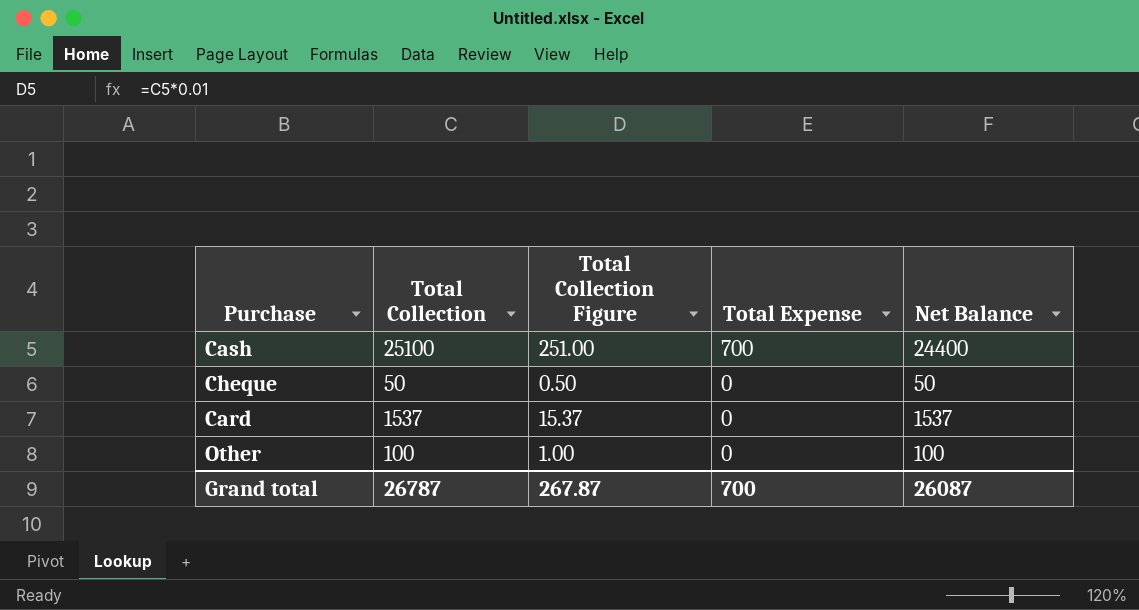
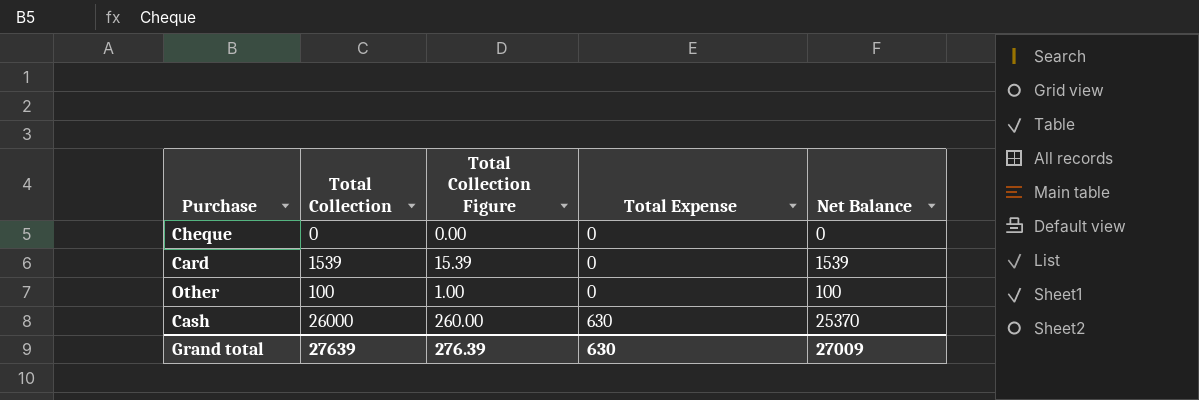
row order: Total Expense descending -> Total Expense ascending
Cheque | Total Collection: 50 -> 0
Cheque | Total Collection Figure: 0.50 -> 0.00
Cheque | Net Balance: 50 -> 0
Card | Total Collection: 1537 -> 1539
Card | Total Collection Figure: 15.37 -> 15.39
Card | Net Balance: 1537 -> 1539
Cash | Total Collection: 25100 -> 26000
Cash | Total Collection Figure: 251.00 -> 260.00
Cash | Total Expense: 700 -> 630
Cash | Net Balance: 24400 -> 25370
Grand total | Total Collection: 26787 -> 27639
Grand total | Total Collection Figure: 267.87 -> 276.39
Grand total | Total Expense: 700 -> 630
Grand total | Net Balance: 26087 -> 27009

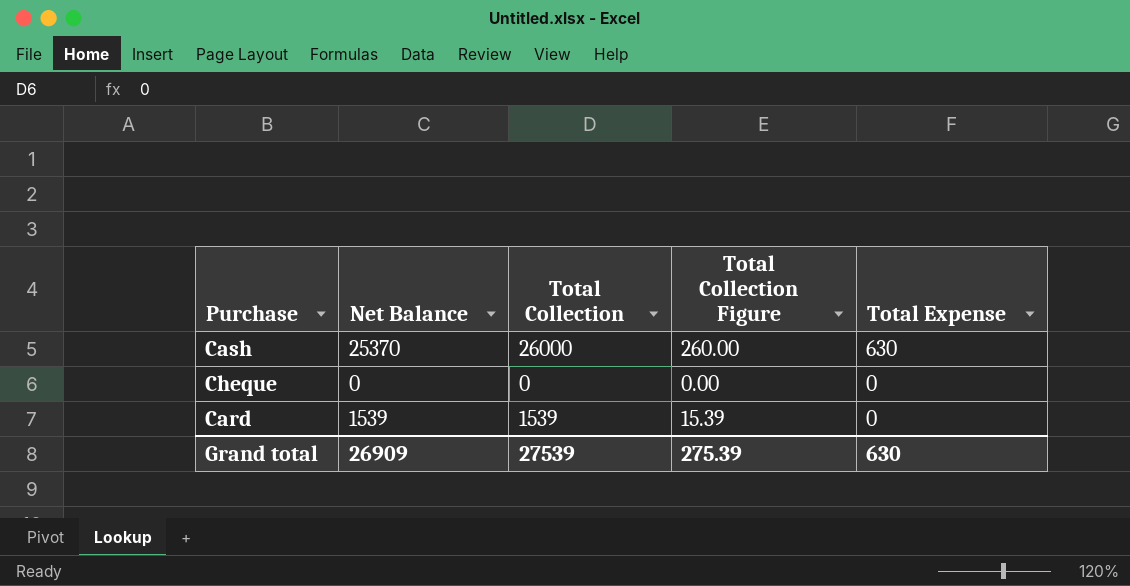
row order: Total Expense ascending -> Total Expense descending
column Net Balance | position: 5 -> 2
row Other: 100 | 1.00 | 0 | 100 -> none
Grand total | Net Balance: 27009 -> 26909
Grand total | Total Collection: 27639 -> 27539
Grand total | Total Collection Figure: 276.39 -> 275.39

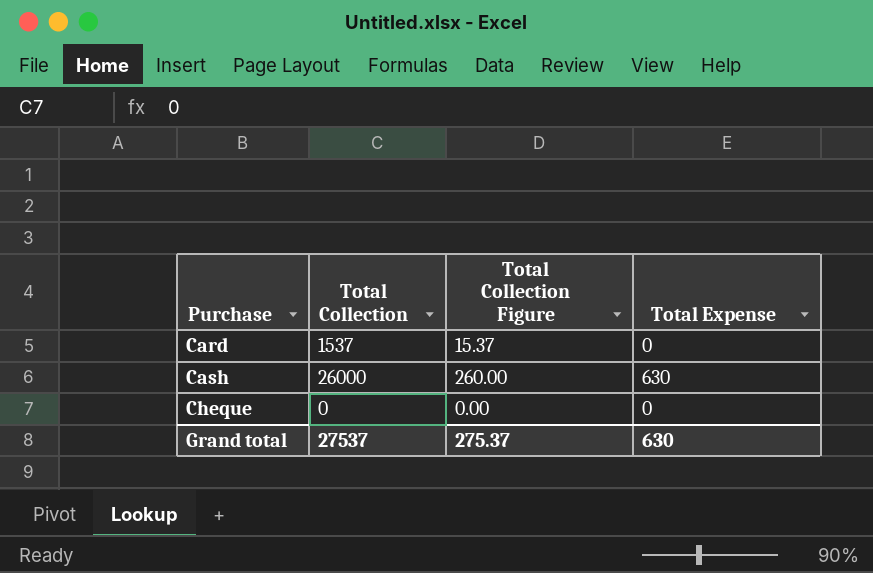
row order: Total Expense descending -> Purchase ascending
column Net Balance | formula: [Total Collection] - [Total Expense] -> none
Card | Total Collection: 1539 -> 1537
Card | Total Collection Figure: 15.39 -> 15.37
Grand total | Total Collection: 27539 -> 27537
Grand total | Total Collection Figure: 275.39 -> 275.37

